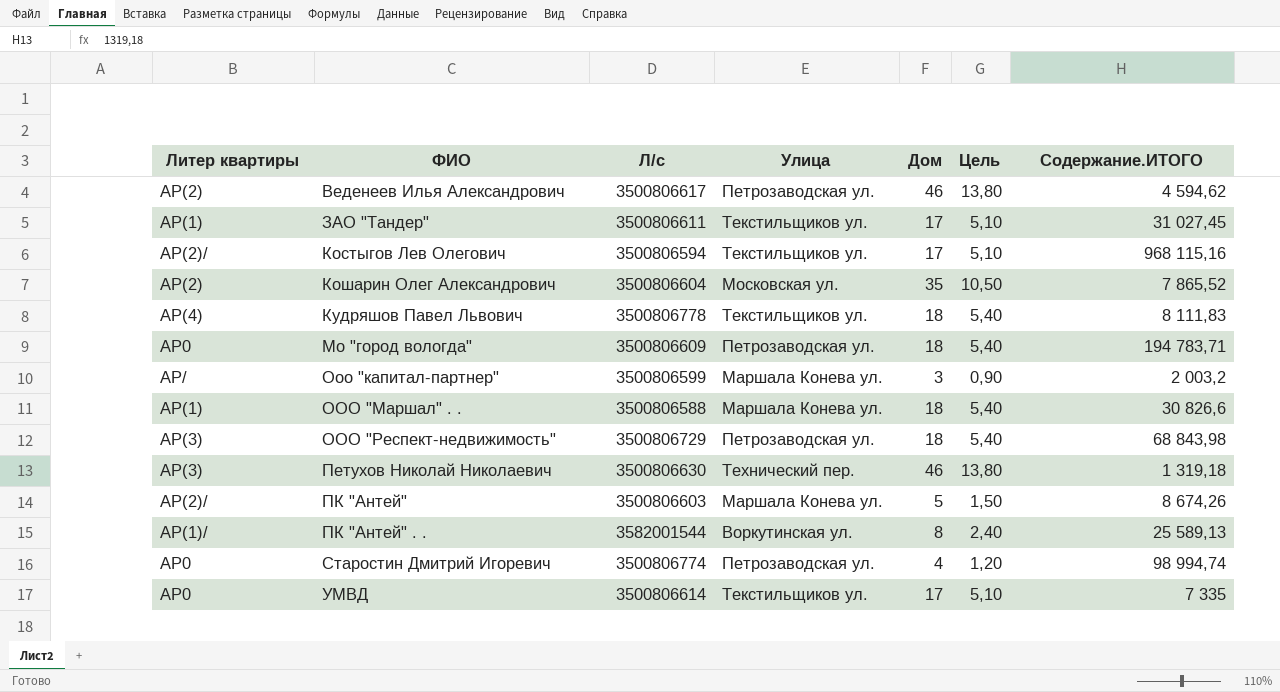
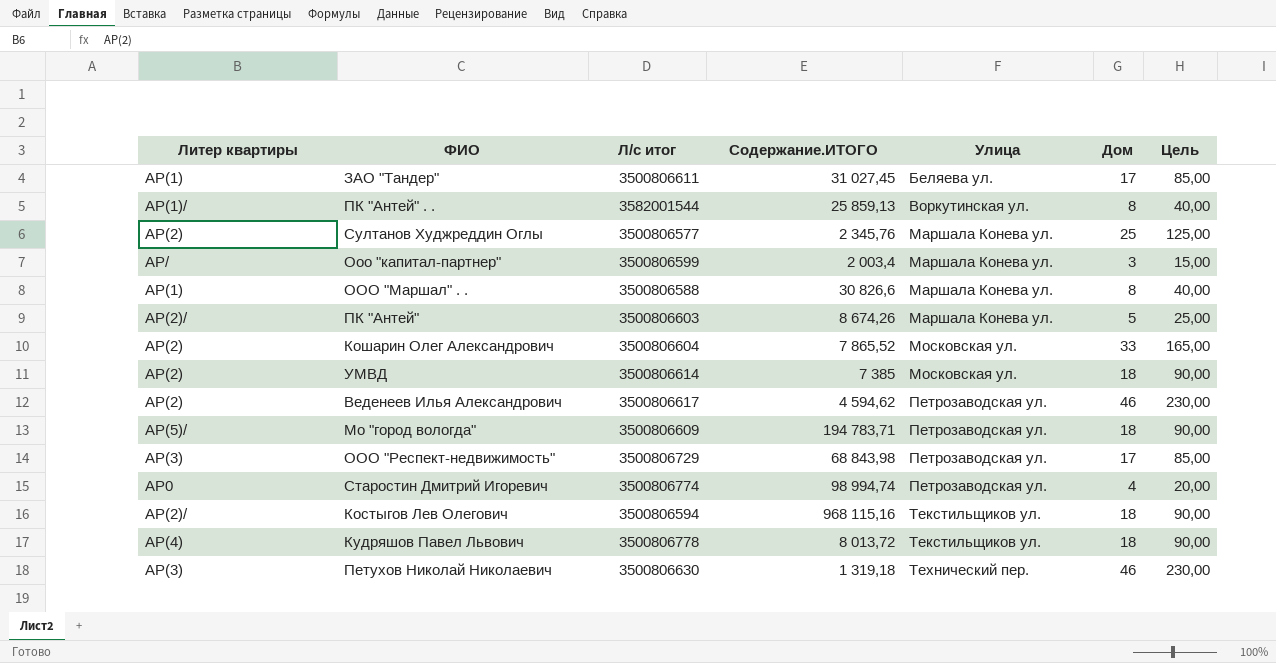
row order: ФИО ascending -> Улица ascending
column name: Л/с -> Л/с итог
column Содержание.ИТОГО | position: 7 -> 4
column Цель | formula: [Дом] * 0,3 -> [Дом] * 5
ЗАО "Тандер" | Улица: Текстильщиков ул. -> Беляева ул.
ПК "Антей" . . | Содержание.ИТОГО: 25 589,13 -> 25 859,13
row Султанов Худжреддин Оглы: none -> АР(2) | 3500806577 | 2 345,76 | Маршала Конева ул. | 25 | 125,00
Ооо "капитал-партнер" | Содержание.ИТОГО: 2 003,2 -> 2 003,4
ООО "Маршал" . . | Дом: 18 -> 8
Кошарин Олег Александрович | Дом: 35 -> 33
УМВД | Литер квартиры: АР0 -> АР(2)
УМВД | Содержание.ИТОГО: 7 335 -> 7 385
УМВД | Улица: Текстильщиков ул. -> Московская ул.
УМВД | Дом: 17 -> 18
Мо "город вологда" | Литер квартиры: АР0 -> АР(5)/
ООО "Респект-недвижимость" | Дом: 18 -> 17
Костыгов Лев Олегович | Дом: 17 -> 18
Кудряшов Павел Львович | Содержание.ИТОГО: 8 111,83 -> 8 013,72

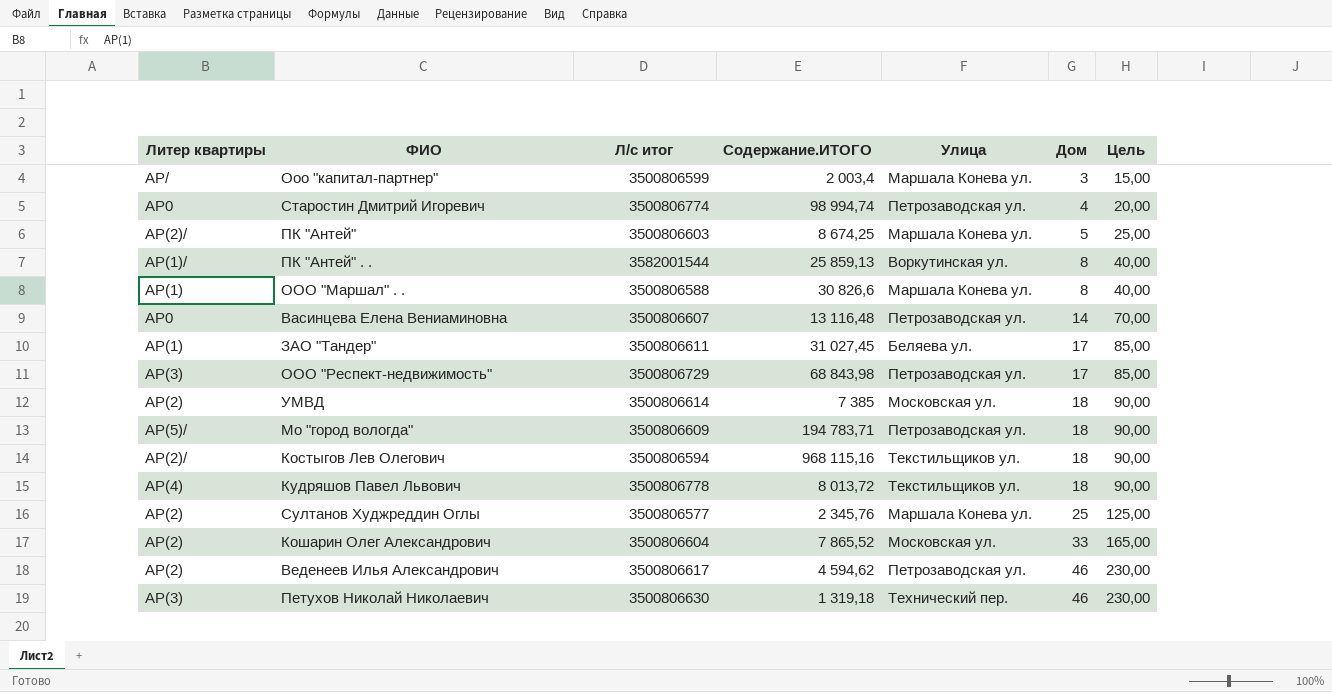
row order: Улица ascending -> Дом ascending
ПК "Антей" | Содержание.ИТОГО: 8 674,26 -> 8 674,25
row Васинцева Елена Вениаминовна: none -> АР0 | 3500806607 | 13 116,48 | Петрозаводская ул. | 14 | 70,00

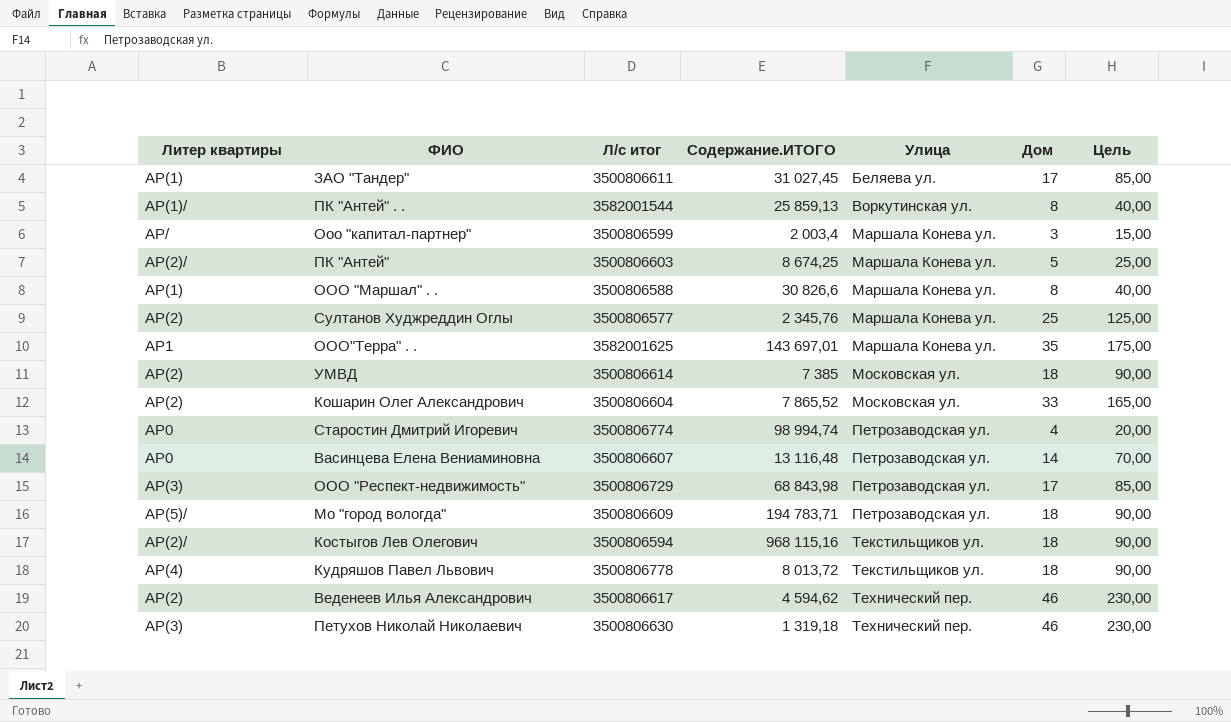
row order: Дом ascending -> Улица ascending
row ООО"Терра" . .: none -> АР1 | 3582001625 | 143 697,01 | Маршала Конева ул. | 35 | 175,00
Веденеев Илья Александрович | Улица: Петрозаводская ул. -> Технический пер.

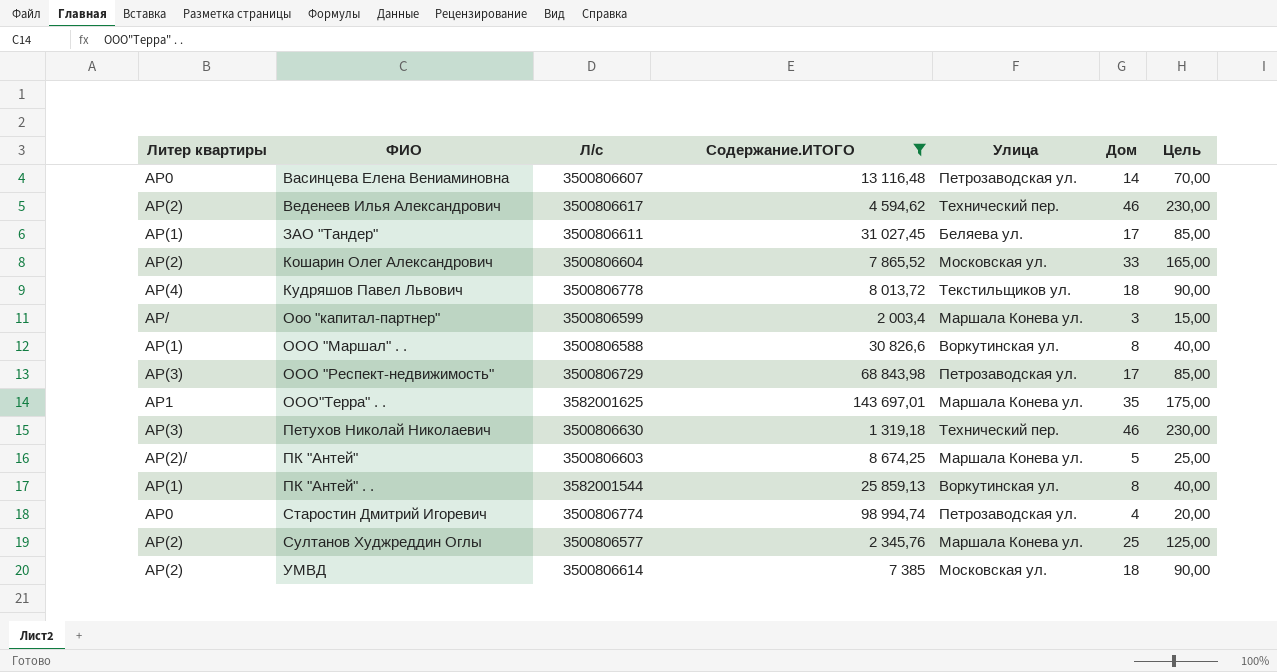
filter: none -> Содержание.ИТОГО <= 143 697,01
row order: Улица ascending -> ФИО ascending
column name: Л/с итог -> Л/с
ООО "Маршал" . . | Улица: Маршала Конева ул. -> Воркутинская ул.
ПК "Антей" . . | Литер квартиры: АР(1)/ -> АР(1)

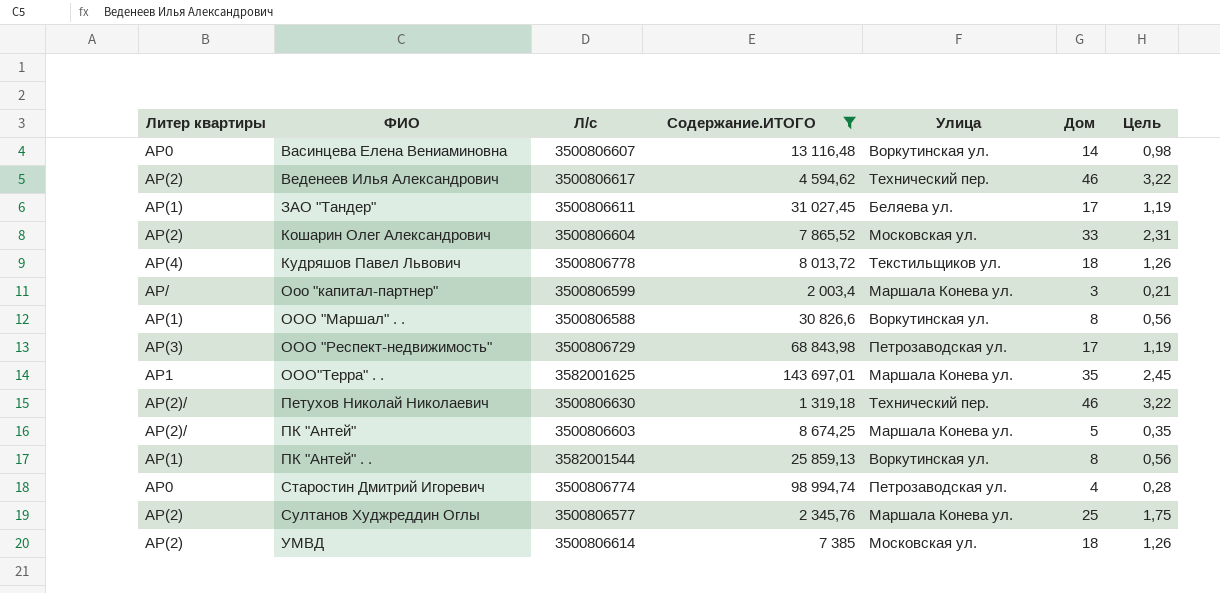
column Цель | formula: [Дом] * 5 -> [Дом] * 0,07
Васинцева Елена Вениаминовна | Улица: Петрозаводская ул. -> Воркутинская ул.
Петухов Николай Николаевич | Литер квартиры: АР(3) -> АР(2)/

